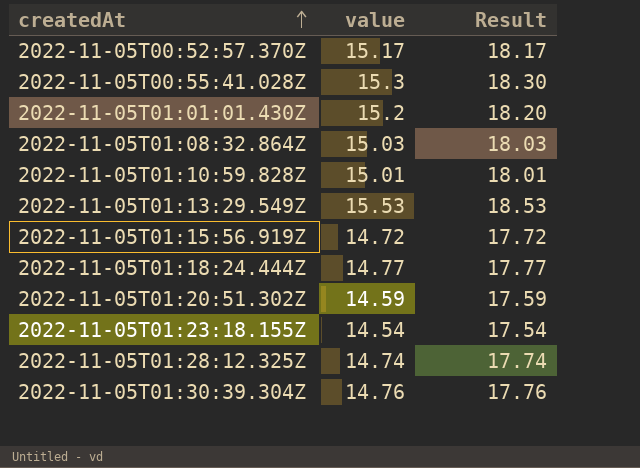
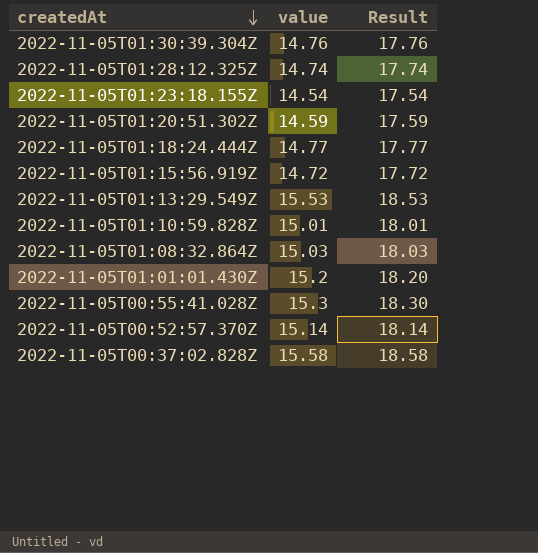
row order: createdAt ascending -> createdAt descending
2022-11-05T00:52:57.370Z | value: 15.17 -> 15.14
2022-11-05T00:52:57.370Z | Result: 18.17 -> 18.14
row 2022-11-05T00:37:02.828Z: none -> 15.58 | 18.58

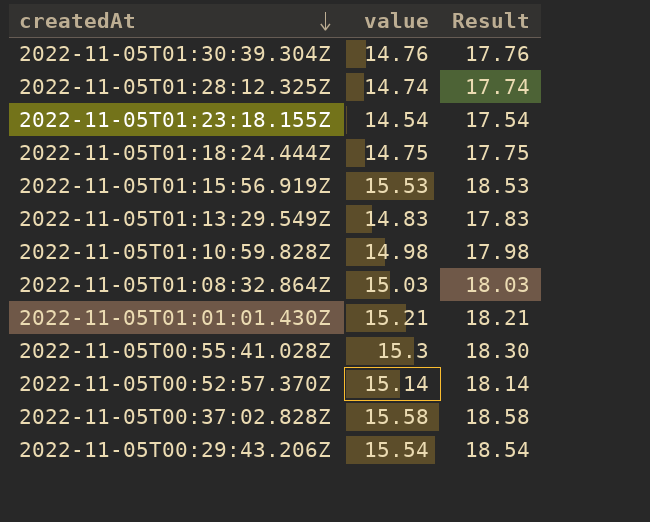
row 2022-11-05T01:20:51.302Z: 14.59 | 17.59 -> none
2022-11-05T01:18:24.444Z | value: 14.77 -> 14.75
2022-11-05T01:18:24.444Z | Result: 17.77 -> 17.75
2022-11-05T01:15:56.919Z | value: 14.72 -> 15.53
2022-11-05T01:15:56.919Z | Result: 17.72 -> 18.53
2022-11-05T01:13:29.549Z | value: 15.53 -> 14.83
2022-11-05T01:13:29.549Z | Result: 18.53 -> 17.83
2022-11-05T01:10:59.828Z | value: 15.01 -> 14.98
2022-11-05T01:10:59.828Z | Result: 18.01 -> 17.98
2022-11-05T01:01:01.430Z | value: 15.2 -> 15.21
2022-11-05T01:01:01.430Z | Result: 18.20 -> 18.21
row 2022-11-05T00:29:43.206Z: none -> 15.54 | 18.54

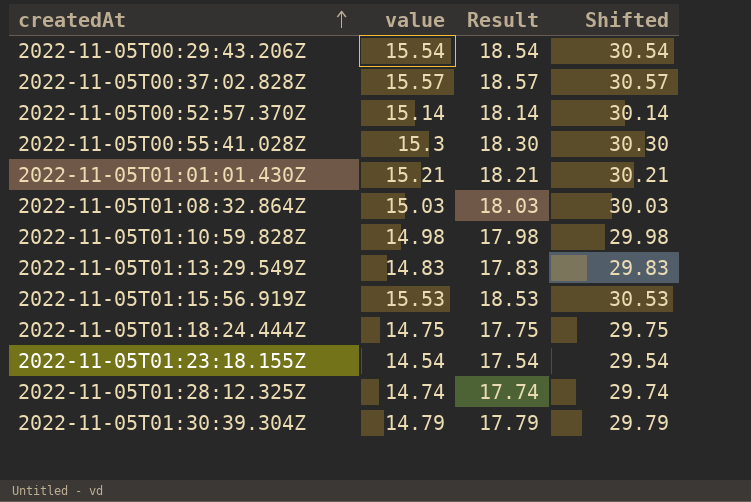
row order: createdAt descending -> createdAt ascending
column Shifted | formula: none -> [value] + 15
2022-11-05T00:37:02.828Z | value: 15.58 -> 15.57
2022-11-05T00:37:02.828Z | Result: 18.58 -> 18.57
2022-11-05T01:30:39.304Z | value: 14.76 -> 14.79
2022-11-05T01:30:39.304Z | Result: 17.76 -> 17.79

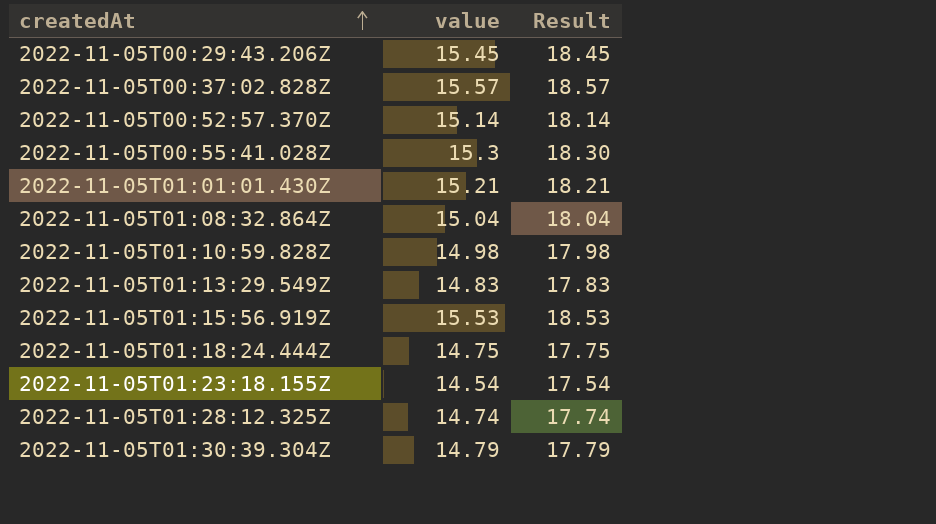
column Shifted | formula: [value] + 15 -> none
2022-11-05T00:29:43.206Z | value: 15.54 -> 15.45
2022-11-05T00:29:43.206Z | Result: 18.54 -> 18.45
2022-11-05T01:08:32.864Z | value: 15.03 -> 15.04
2022-11-05T01:08:32.864Z | Result: 18.03 -> 18.04

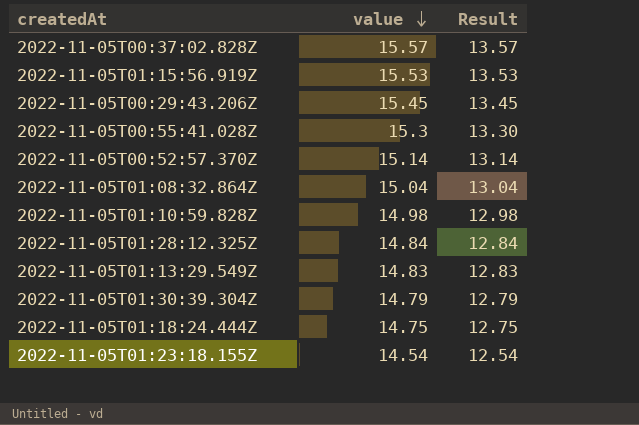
row order: createdAt ascending -> value descending
column Result | formula: [value] + 3 -> [value] - 2
row 2022-11-05T01:01:01.430Z: 15.21 | 18.21 -> none
2022-11-05T01:28:12.325Z | value: 14.74 -> 14.84

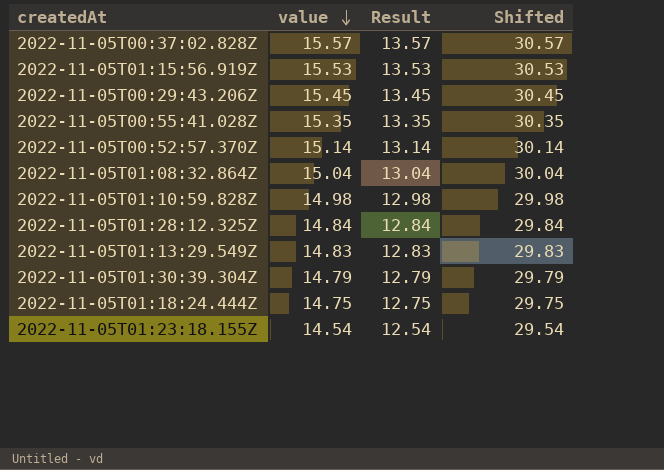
column Shifted | formula: none -> [value] + 15
2022-11-05T00:55:41.028Z | value: 15.3 -> 15.35
2022-11-05T00:55:41.028Z | Result: 13.30 -> 13.35

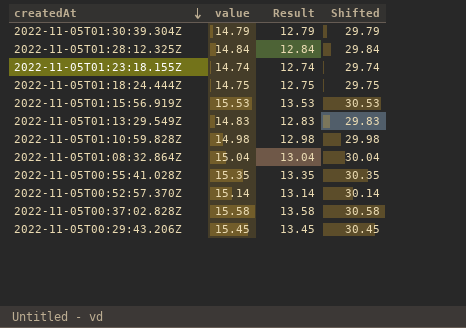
row order: value descending -> createdAt descending
2022-11-05T01:23:18.155Z | value: 14.54 -> 14.74
2022-11-05T01:23:18.155Z | Result: 12.54 -> 12.74
2022-11-05T01:23:18.155Z | Shifted: 29.54 -> 29.74
2022-11-05T00:37:02.828Z | value: 15.57 -> 15.58
2022-11-05T00:37:02.828Z | Result: 13.57 -> 13.58
2022-11-05T00:37:02.828Z | Shifted: 30.57 -> 30.58

